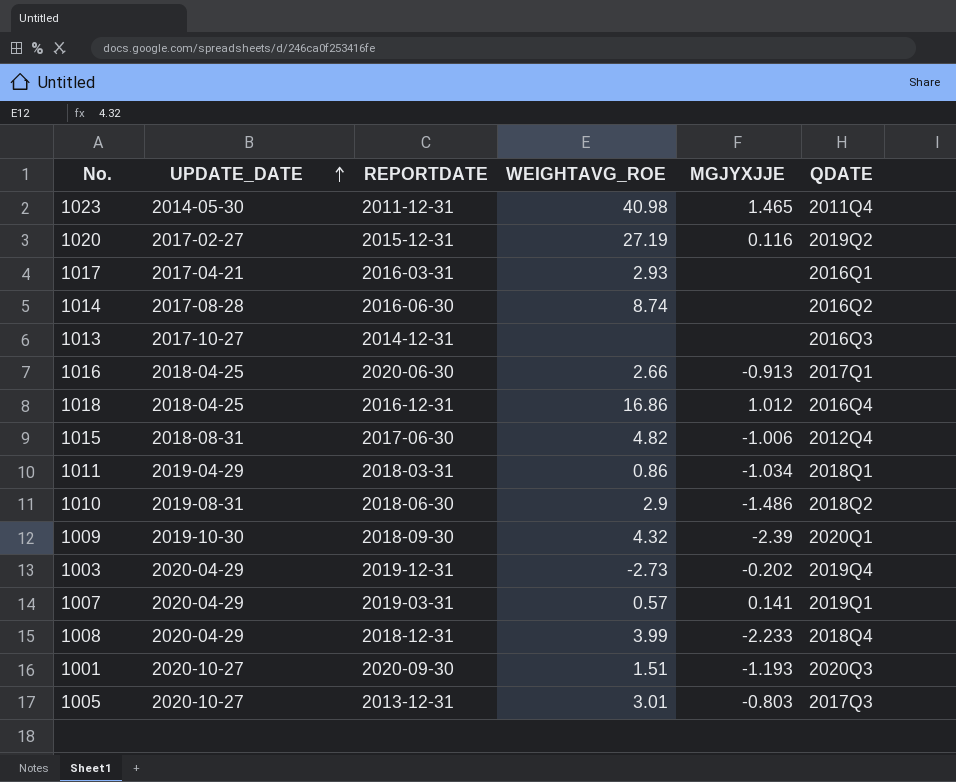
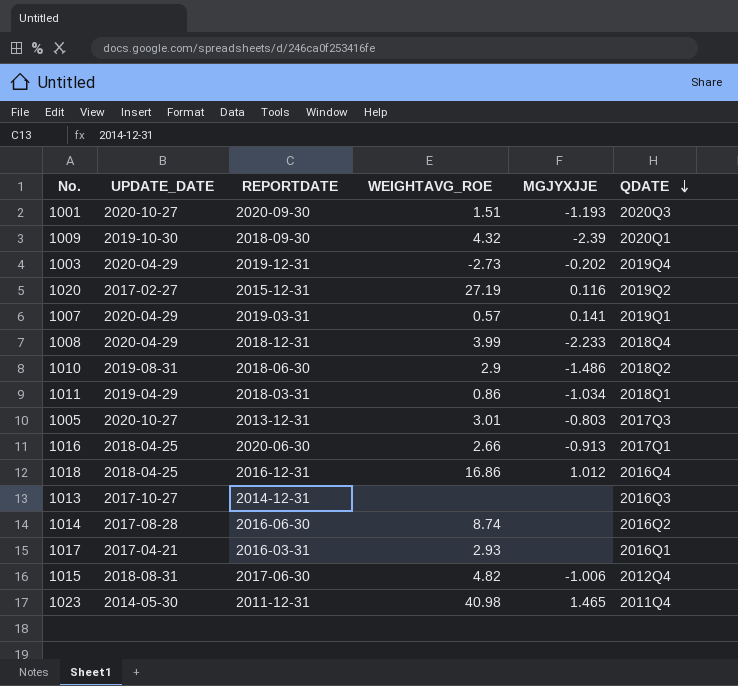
row order: UPDATE_DATE ascending -> QDATE descending

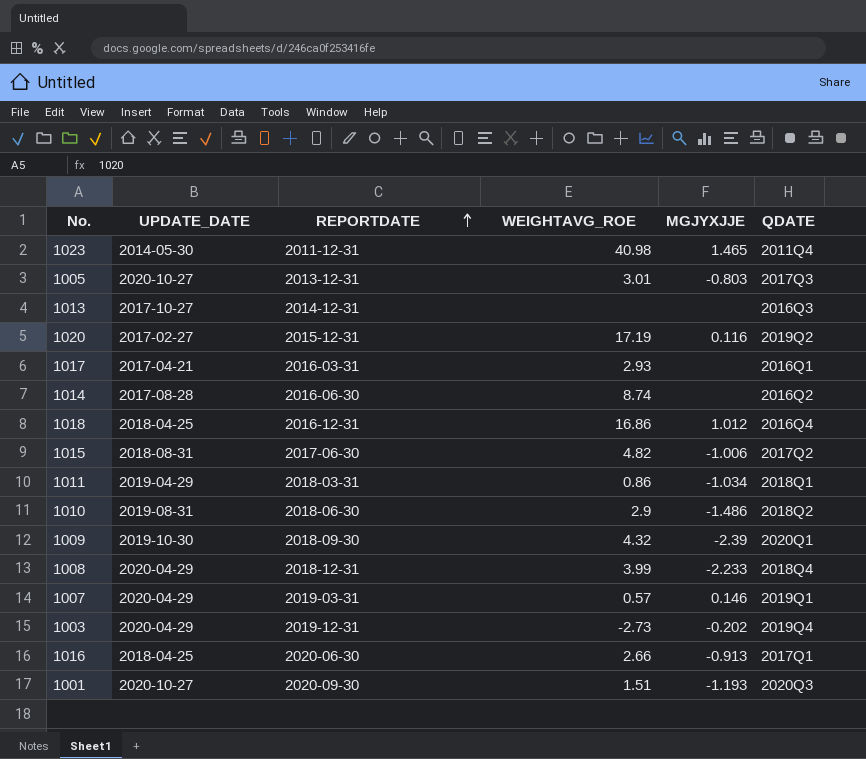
row order: QDATE descending -> REPORTDATE ascending
1020 | WEIGHTAVG_ROE: 27.19 -> 17.19
1015 | QDATE: 2012Q4 -> 2017Q2
1007 | MGJYXJJE: 0.141 -> 0.146

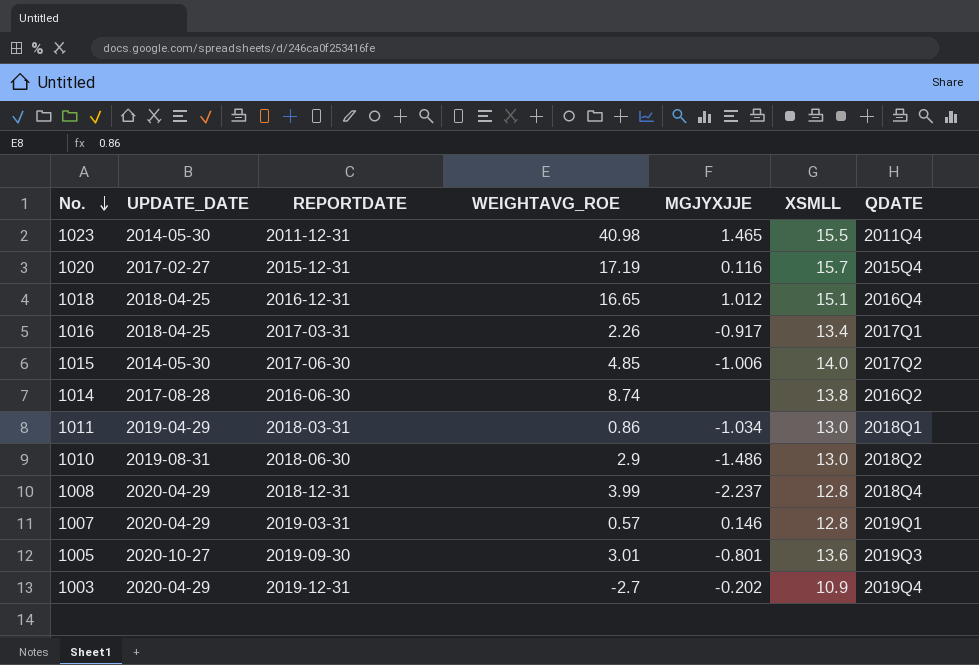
row order: REPORTDATE ascending -> No. descending
column XSMLL | position: none -> 6
row 1013: 2017-10-27 | 2014-12-31 | none | none | 2016Q3 -> none
row 1017: 2017-04-21 | 2016-03-31 | 2.93 | none | 2016Q1 -> none
row 1009: 2019-10-30 | 2018-09-30 | 4.32 | -2.39 | 2020Q1 -> none
row 1001: 2020-10-27 | 2020-09-30 | 1.51 | -1.193 | 2020Q3 -> none
1020 | QDATE: 2019Q2 -> 2015Q4
1018 | WEIGHTAVG_ROE: 16.86 -> 16.65
1016 | REPORTDATE: 2020-06-30 -> 2017-03-31
1016 | WEIGHTAVG_ROE: 2.66 -> 2.26
1016 | MGJYXJJE: -0.913 -> -0.917
1015 | UPDATE_DATE: 2018-08-31 -> 2014-05-30
1015 | WEIGHTAVG_ROE: 4.82 -> 4.85
1008 | MGJYXJJE: -2.233 -> -2.237
1005 | REPORTDATE: 2013-12-31 -> 2019-09-30
1005 | MGJYXJJE: -0.803 -> -0.801
1005 | QDATE: 2017Q3 -> 2019Q3
1003 | WEIGHTAVG_ROE: -2.73 -> -2.7

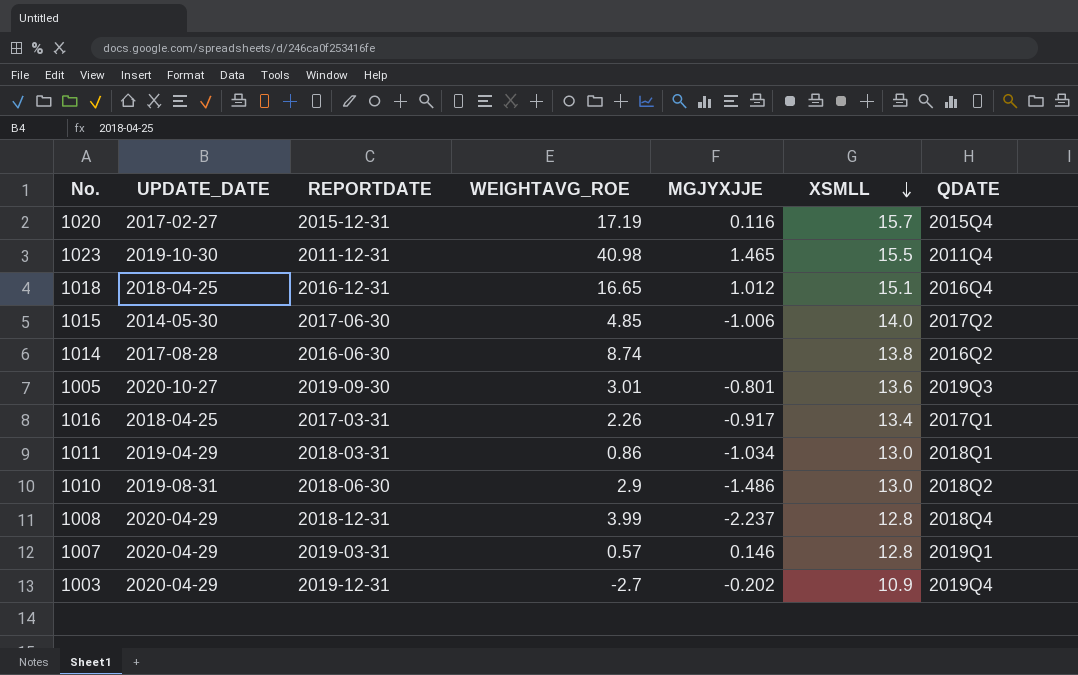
row order: No. descending -> XSMLL descending
1023 | UPDATE_DATE: 2014-05-30 -> 2019-10-30

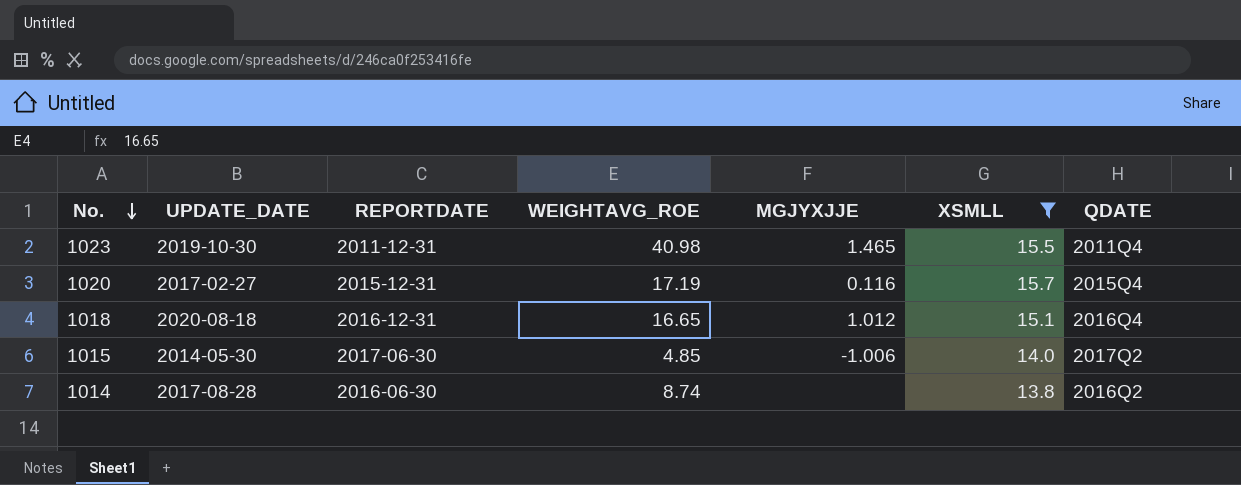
filter: none -> XSMLL >= 13.8
row order: XSMLL descending -> No. descending
1018 | UPDATE_DATE: 2018-04-25 -> 2020-08-18

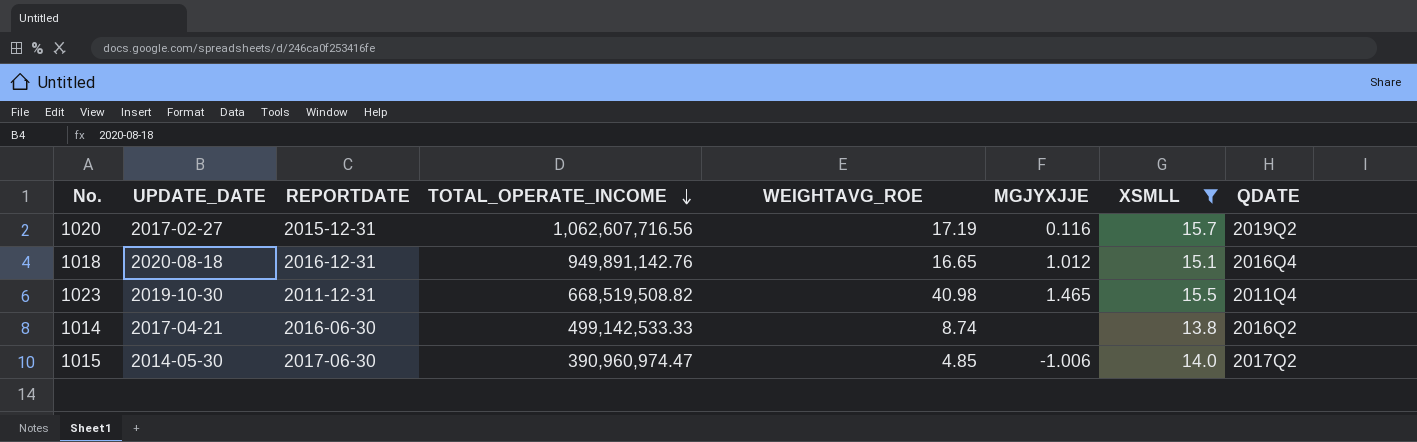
row order: No. descending -> TOTAL_OPERATE_INCOME descending
column TOTAL_OPERATE_INCOME | position: none -> 4
1020 | QDATE: 2015Q4 -> 2019Q2
1014 | UPDATE_DATE: 2017-08-28 -> 2017-04-21

